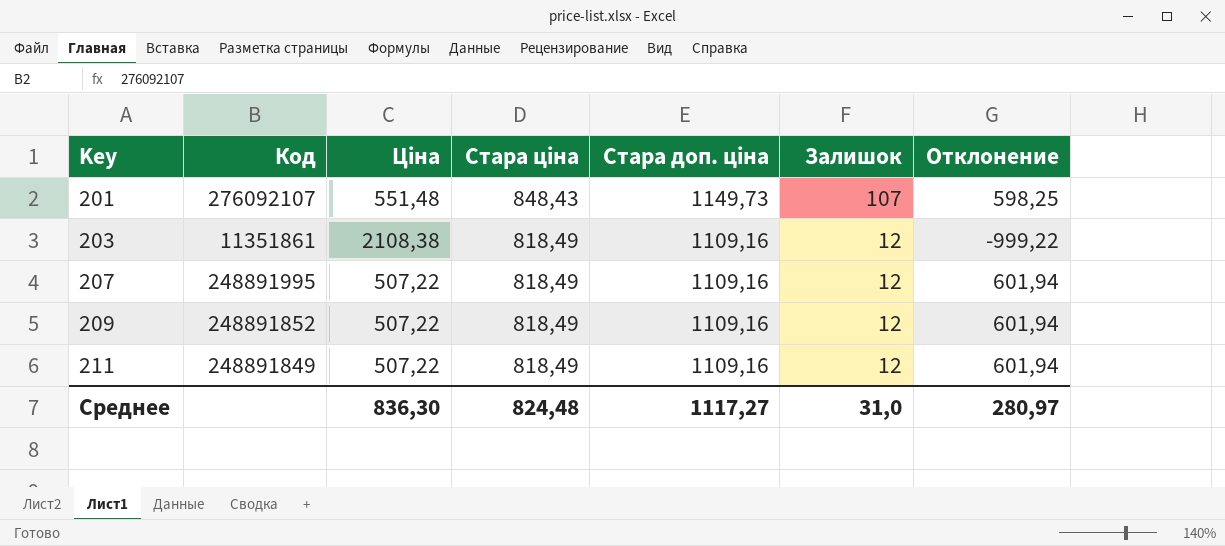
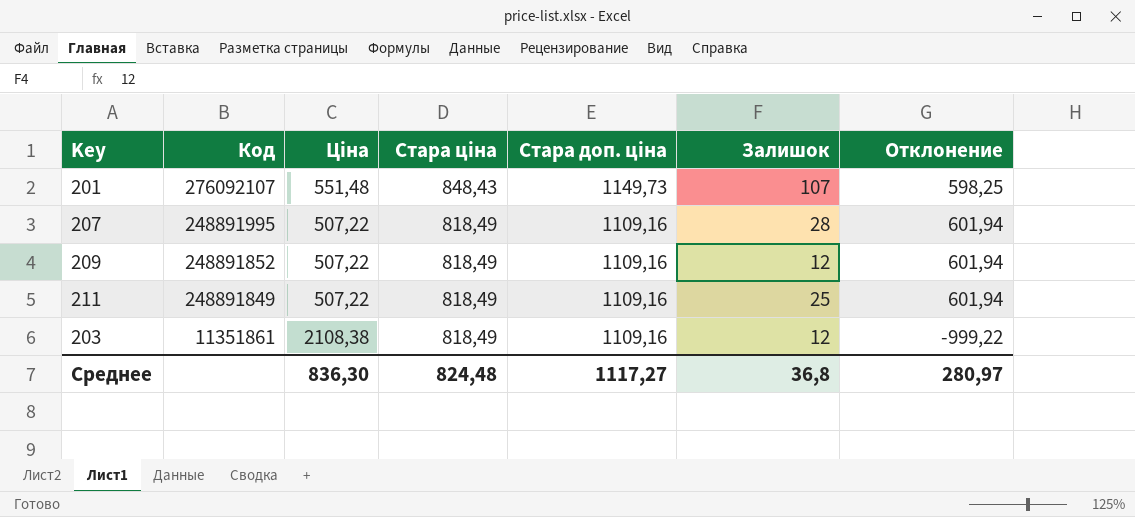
row order: Key ascending -> Код descending
207 | Залишок: 12 -> 28
211 | Залишок: 12 -> 25
Среднее | Залишок: 31,0 -> 36,8

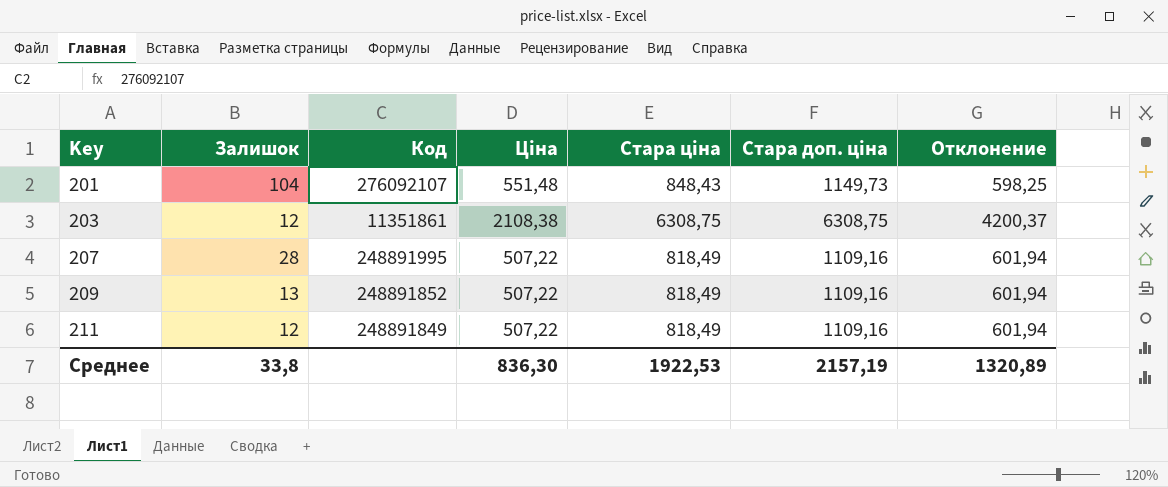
row order: Код descending -> Key ascending
column Залишок | position: 6 -> 2
201 | Залишок: 107 -> 104
203 | Стара ціна: 818,49 -> 6308,75
203 | Стара доп. ціна: 1109,16 -> 6308,75
203 | Отклонение: -999,22 -> 4200,37
209 | Залишок: 12 -> 13
211 | Залишок: 25 -> 12
Среднее | Залишок: 36,8 -> 33,8
Среднее | Стара ціна: 824,48 -> 1922,53
Среднее | Стара доп. ціна: 1117,27 -> 2157,19
Среднее | Отклонение: 280,97 -> 1320,89

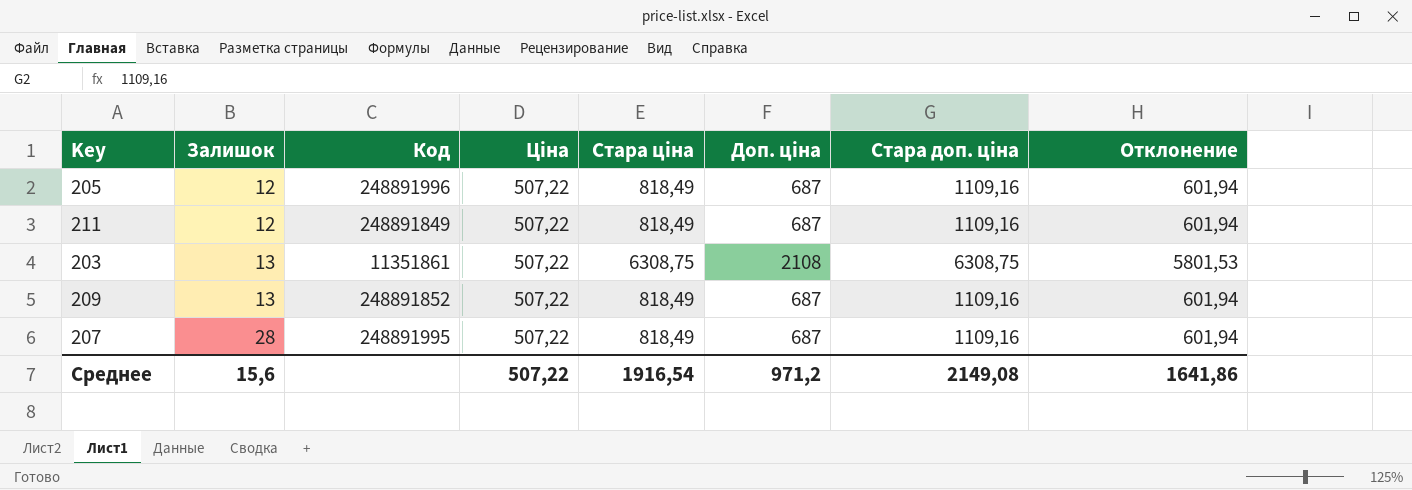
row order: Key ascending -> Залишок ascending
column Доп. ціна | position: none -> 6
row 201: 104 | 276092107 | 551,48 | 848,43 | 1149,73 | 598,25 -> none
row 205: none -> 12 | 248891996 | 507,22 | 818,49 | 687 | 1109,16 | 601,94
203 | Залишок: 12 -> 13
203 | Ціна: 2108,38 -> 507,22
203 | Отклонение: 4200,37 -> 5801,53
Среднее | Залишок: 33,8 -> 15,6
Среднее | Ціна: 836,30 -> 507,22
Среднее | Стара ціна: 1922,53 -> 1916,54
Среднее | Стара доп. ціна: 2157,19 -> 2149,08
Среднее | Отклонение: 1320,89 -> 1641,86

